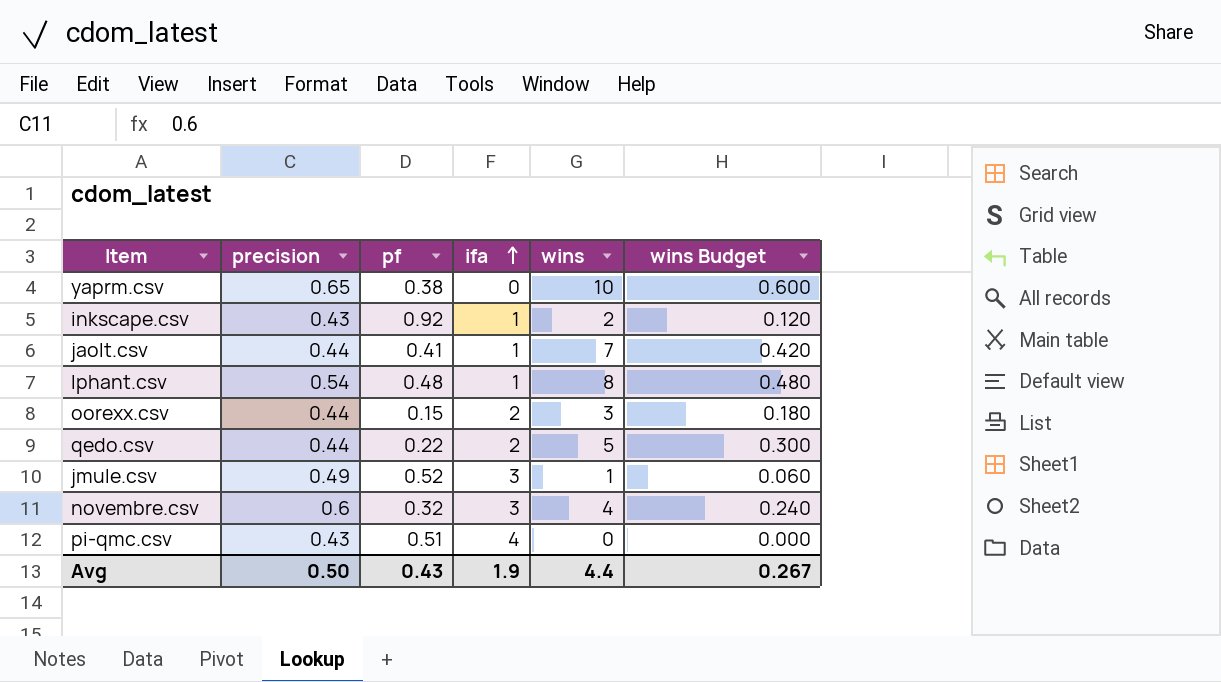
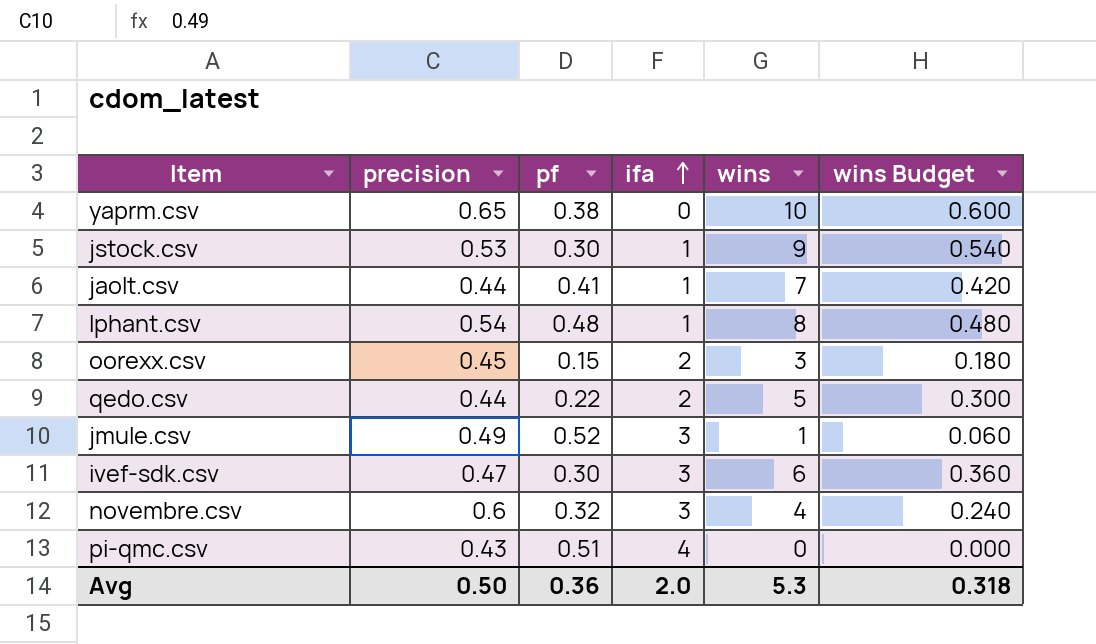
row inkscape.csv: 0.43 | 0.92 | 1 | 2 | 0.120 -> none
row jstock.csv: none -> 0.53 | 0.30 | 1 | 9 | 0.540
oorexx.csv | precision: 0.44 -> 0.45
row ivef-sdk.csv: none -> 0.47 | 0.30 | 3 | 6 | 0.360
Avg | pf: 0.43 -> 0.36
Avg | ifa: 1.9 -> 2.0
Avg | wins: 4.4 -> 5.3
Avg | wins Budget: 0.267 -> 0.318

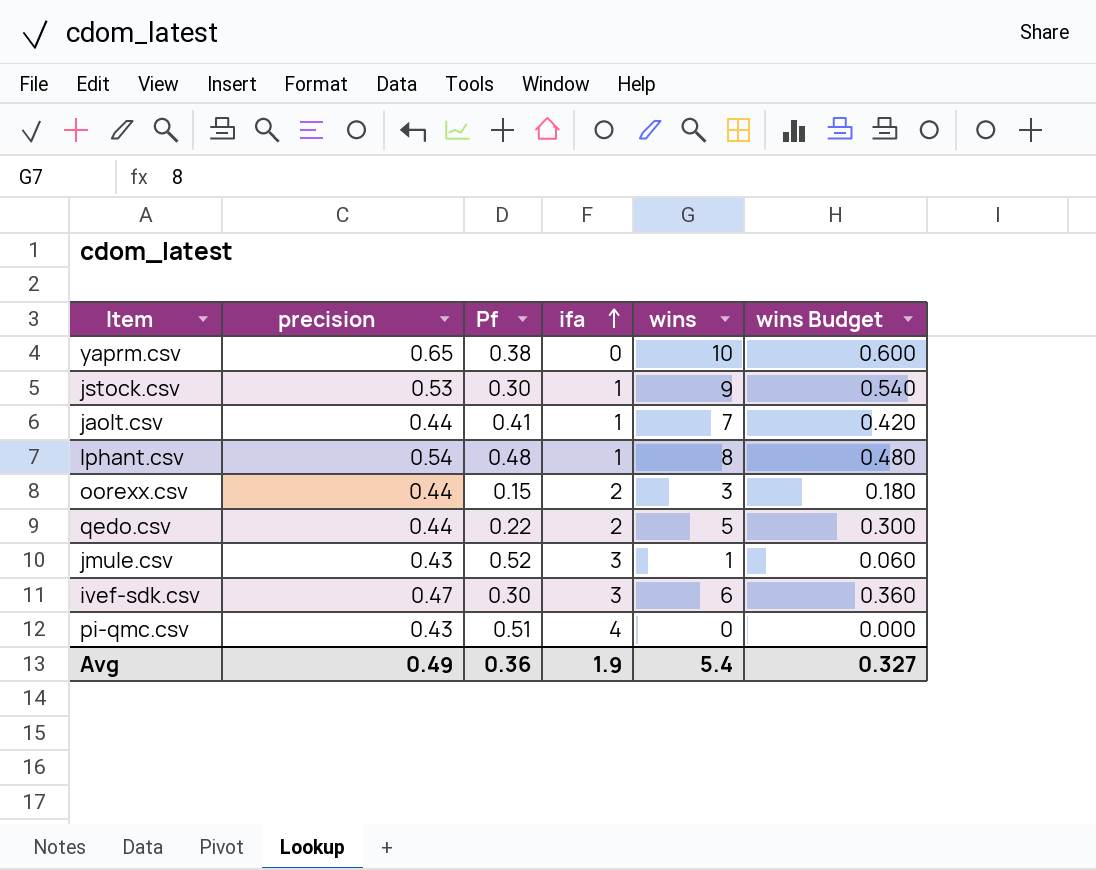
column name: pf -> Pf
row novembre.csv: 0.6 | 0.32 | 3 | 4 | 0.240 -> none
oorexx.csv | precision: 0.45 -> 0.44
jmule.csv | precision: 0.49 -> 0.43
Avg | precision: 0.50 -> 0.49
Avg | ifa: 2.0 -> 1.9
Avg | wins: 5.3 -> 5.4
Avg | wins Budget: 0.318 -> 0.327

